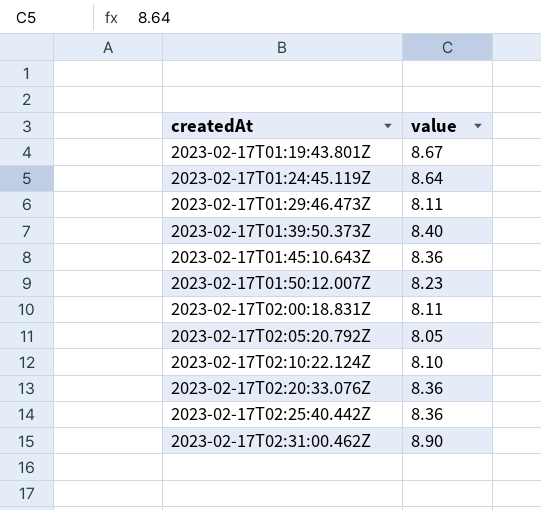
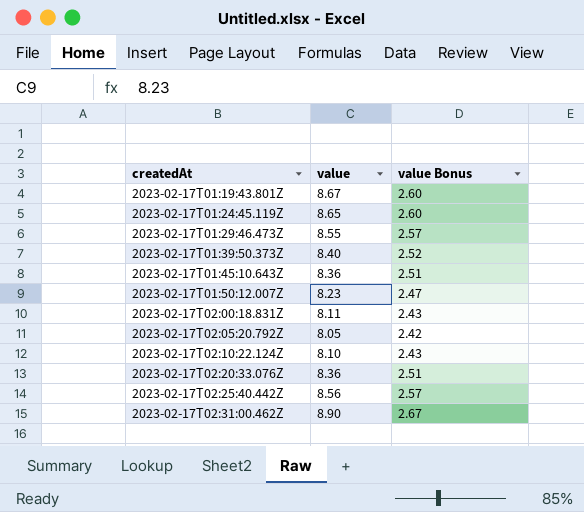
column value Bonus | formula: none -> [value] * 0.3
2023-02-17T01:24:45.119Z | value: 8.64 -> 8.65
2023-02-17T01:29:46.473Z | value: 8.11 -> 8.55
2023-02-17T02:25:40.442Z | value: 8.36 -> 8.56

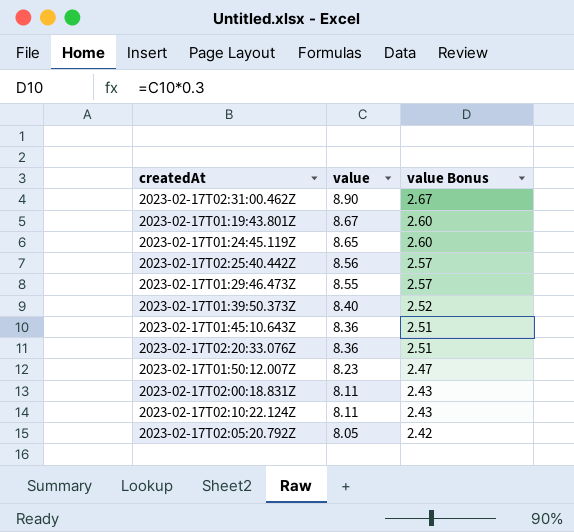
row order: createdAt ascending -> value descending
2023-02-17T02:10:22.124Z | value: 8.10 -> 8.11

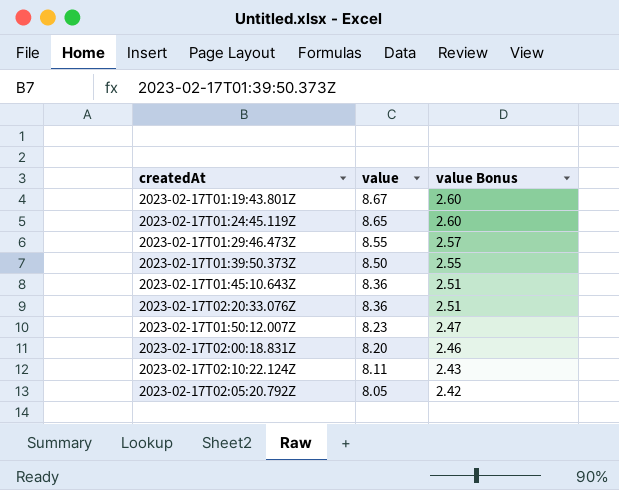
row 2023-02-17T02:31:00.462Z: 8.90 | 2.67 -> none
row 2023-02-17T02:25:40.442Z: 8.56 | 2.57 -> none
2023-02-17T01:39:50.373Z | value: 8.40 -> 8.50
2023-02-17T01:39:50.373Z | value Bonus: 2.52 -> 2.55
2023-02-17T02:00:18.831Z | value: 8.11 -> 8.20
2023-02-17T02:00:18.831Z | value Bonus: 2.43 -> 2.46

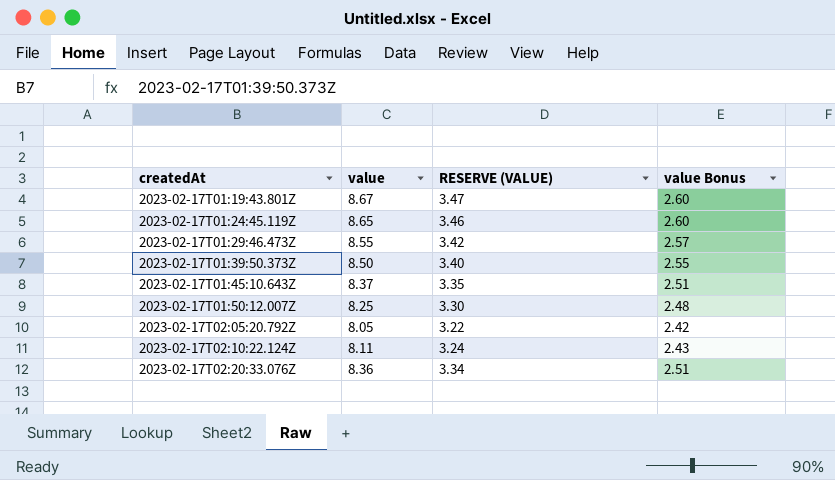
row order: value descending -> createdAt ascending
column RESERVE (VALUE) | formula: none -> [value] * 0.4
row 2023-02-17T02:00:18.831Z: 8.20 | 2.46 -> none
2023-02-17T01:45:10.643Z | value: 8.36 -> 8.37
2023-02-17T01:50:12.007Z | value: 8.23 -> 8.25
2023-02-17T01:50:12.007Z | value Bonus: 2.47 -> 2.48

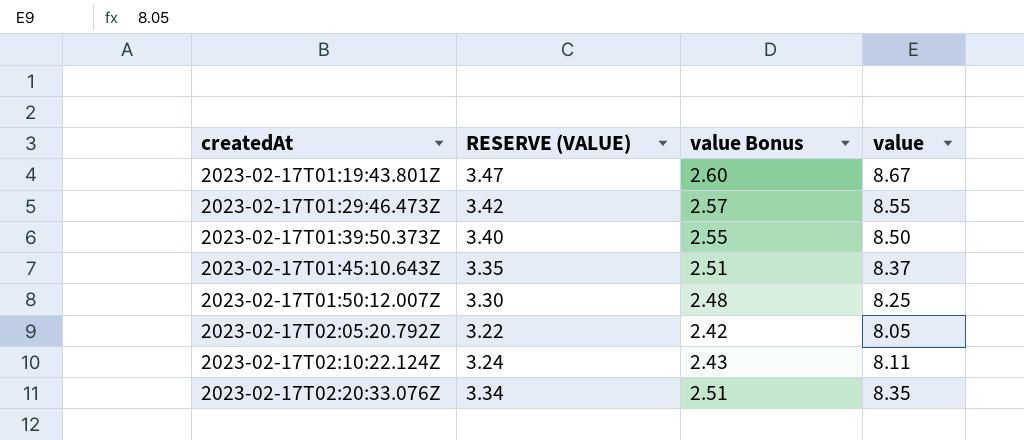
column value | position: 2 -> 4
row 2023-02-17T01:24:45.119Z: 8.65 | 3.46 | 2.60 -> none
2023-02-17T02:20:33.076Z | value: 8.36 -> 8.35

